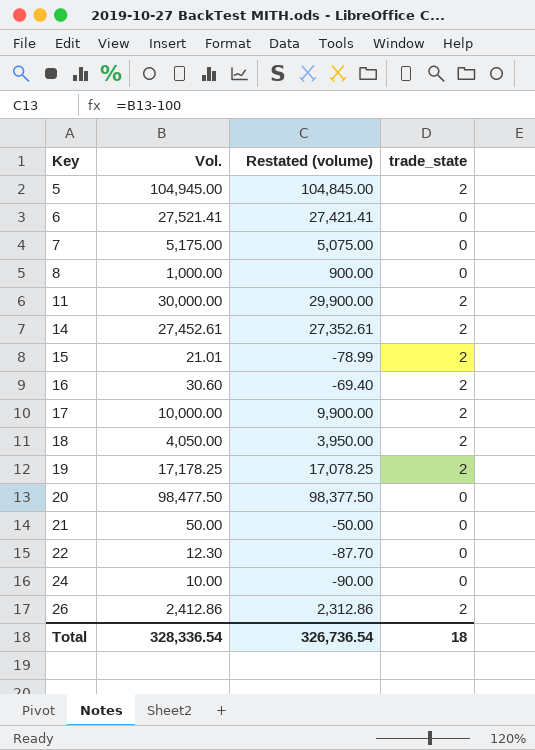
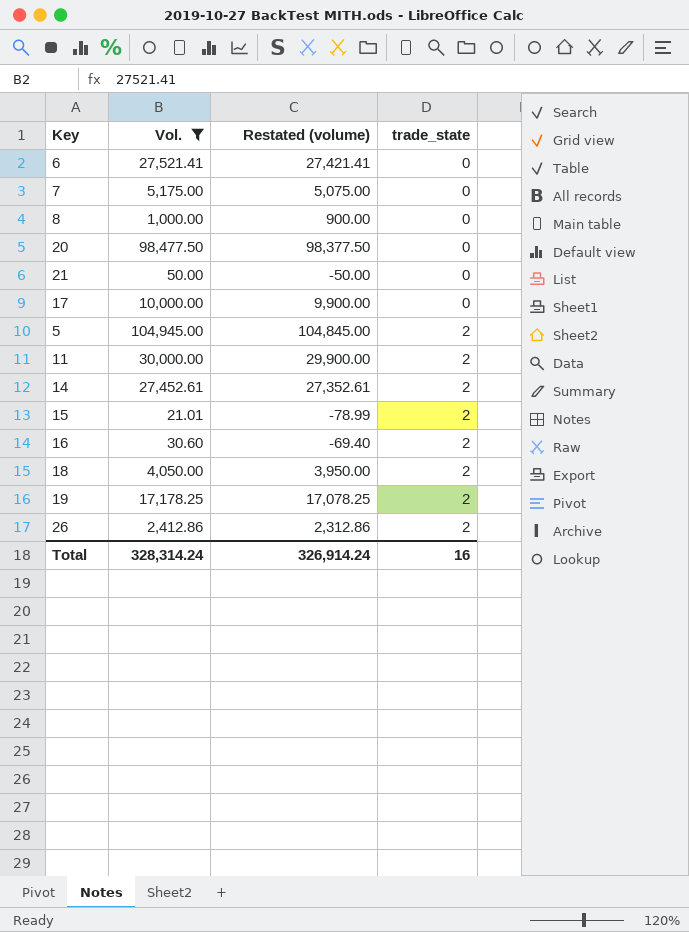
filter: none -> Vol. >= 21.01
row order: Key ascending -> trade_state ascending
17 | trade_state: 2 -> 0
Total | Vol.: 328,336.54 -> 328,314.24
Total | Restated (volume): 326,736.54 -> 326,914.24
Total | trade_state: 18 -> 16

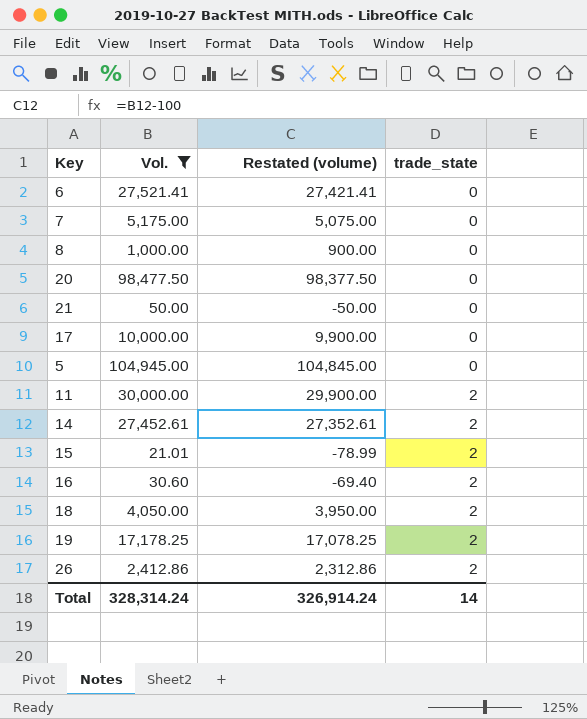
5 | trade_state: 2 -> 0
Total | trade_state: 16 -> 14

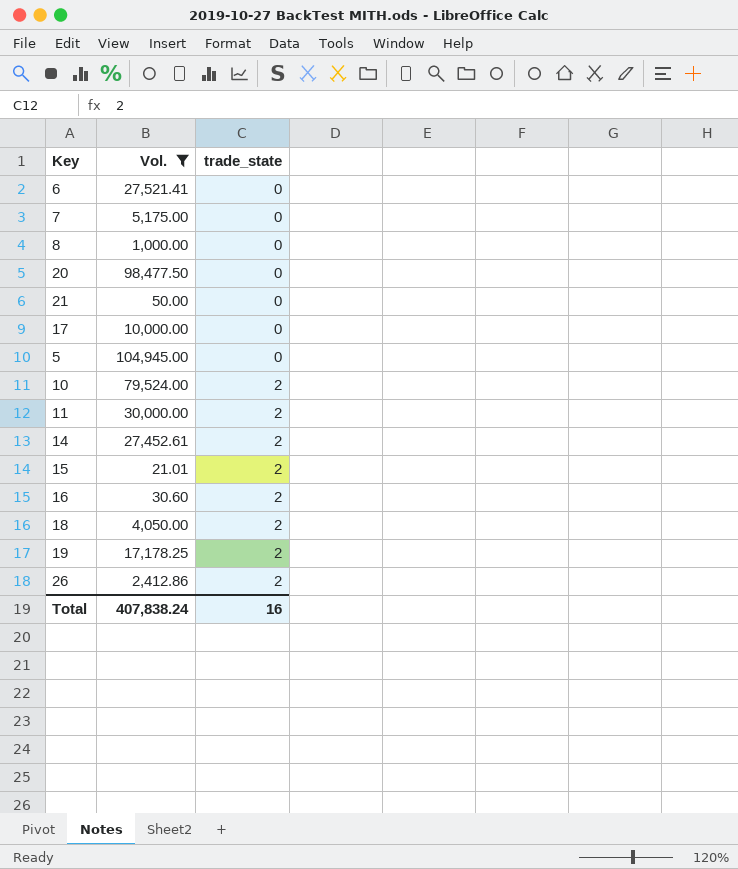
column Restated (volume) | formula: [Vol.] - 100 -> none
row 10: none -> 79,524.00 | 2
Total | Vol.: 328,314.24 -> 407,838.24
Total | trade_state: 14 -> 16

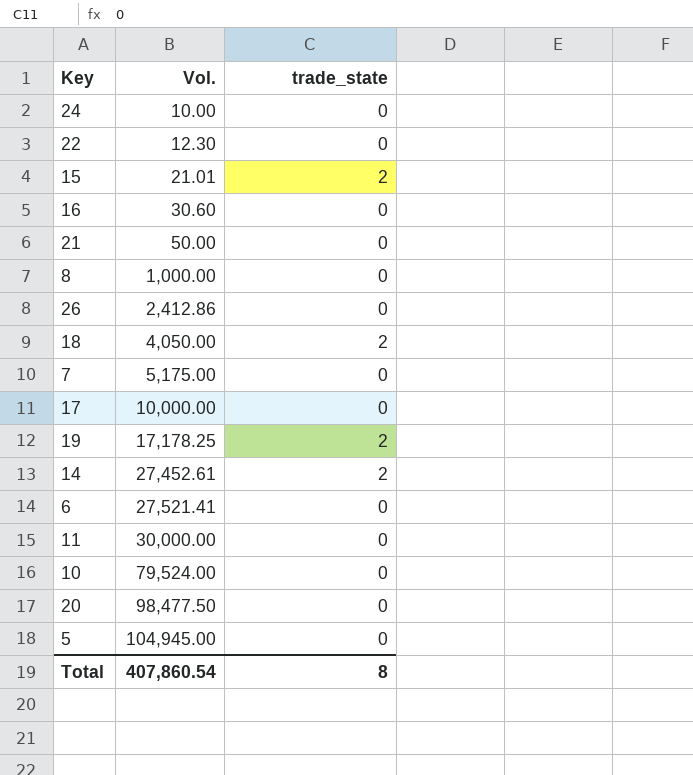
filter: Vol. >= 21.01 -> none
row order: trade_state ascending -> Vol. ascending
16 | trade_state: 2 -> 0
26 | trade_state: 2 -> 0
11 | trade_state: 2 -> 0
10 | trade_state: 2 -> 0
Total | Vol.: 407,838.24 -> 407,860.54
Total | trade_state: 16 -> 8

